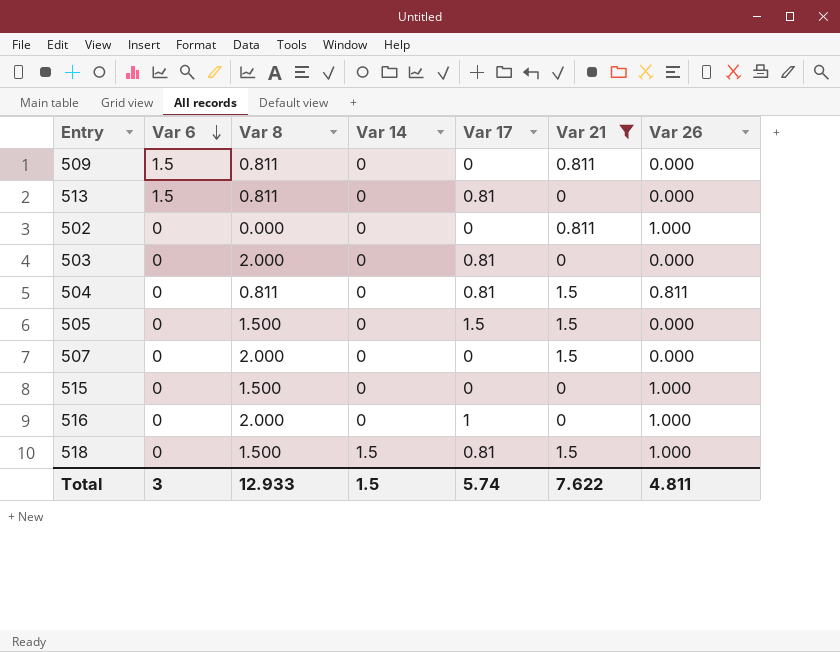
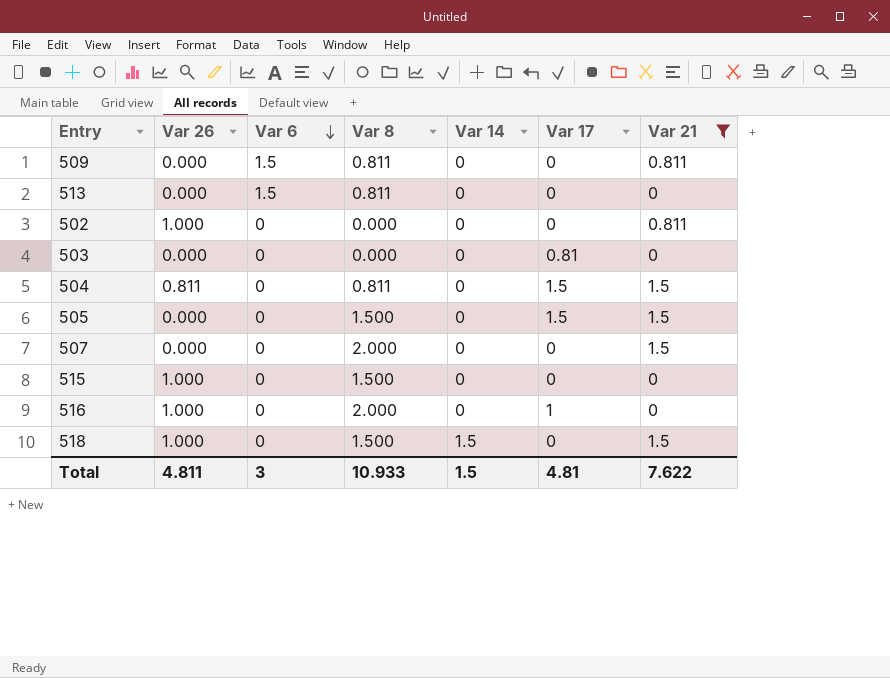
column Var 26 | position: 7 -> 2
513 | Var 17: 0.81 -> 0
503 | Var 8: 2.000 -> 0.000
504 | Var 17: 0.81 -> 1.5
518 | Var 17: 0.81 -> 0
Total | Var 8: 12.933 -> 10.933
Total | Var 17: 5.74 -> 4.81

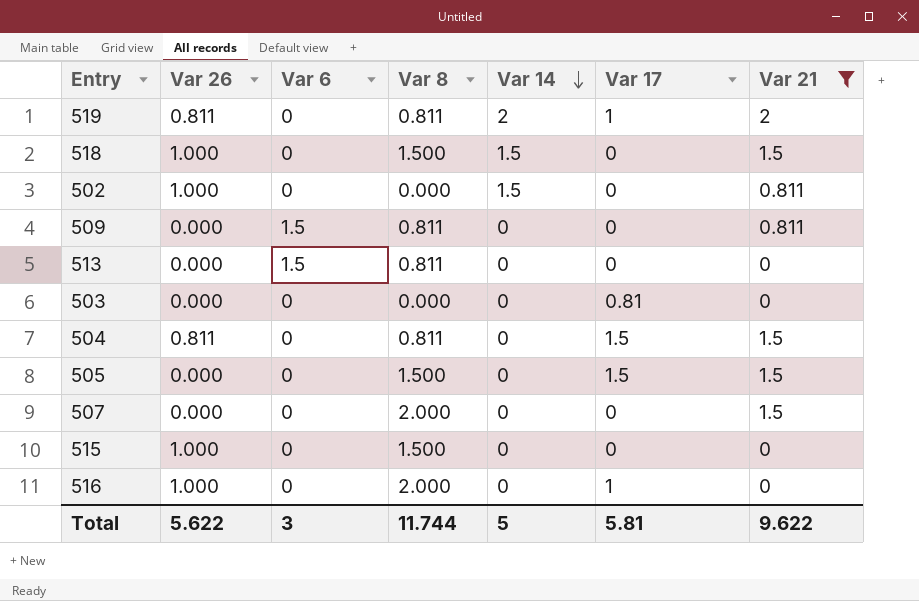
row order: Var 6 descending -> Var 14 descending
row 519: none -> 0.811 | 0 | 0.811 | 2 | 1 | 2
502 | Var 14: 0 -> 1.5
Total | Var 26: 4.811 -> 5.622
Total | Var 8: 10.933 -> 11.744
Total | Var 14: 1.5 -> 5
Total | Var 17: 4.81 -> 5.81
Total | Var 21: 7.622 -> 9.622

